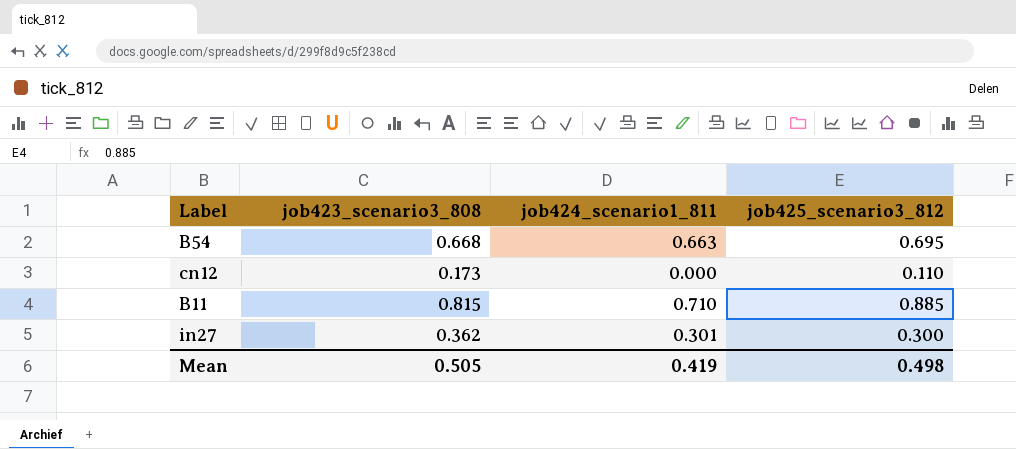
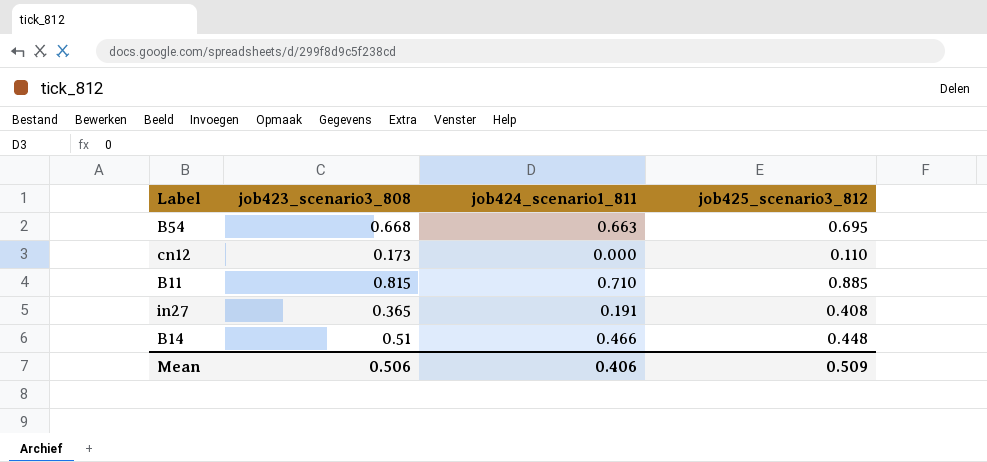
in27 | job423_scenario3_808: 0.362 -> 0.365
in27 | job424_scenario1_811: 0.301 -> 0.191
in27 | job425_scenario3_812: 0.300 -> 0.408
row B14: none -> 0.51 | 0.466 | 0.448
Mean | job423_scenario3_808: 0.505 -> 0.506
Mean | job424_scenario1_811: 0.419 -> 0.406
Mean | job425_scenario3_812: 0.498 -> 0.509

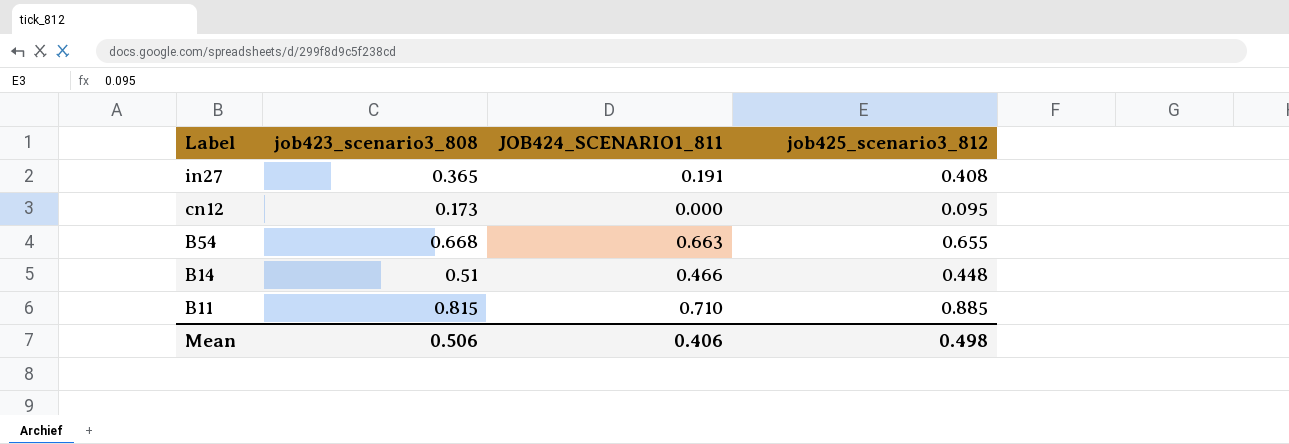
row order: none -> Label descending
column name: job424_scenario1_811 -> JOB424_SCENARIO1_811
cn12 | job425_scenario3_812: 0.110 -> 0.095
B54 | job425_scenario3_812: 0.695 -> 0.655
Mean | job425_scenario3_812: 0.509 -> 0.498

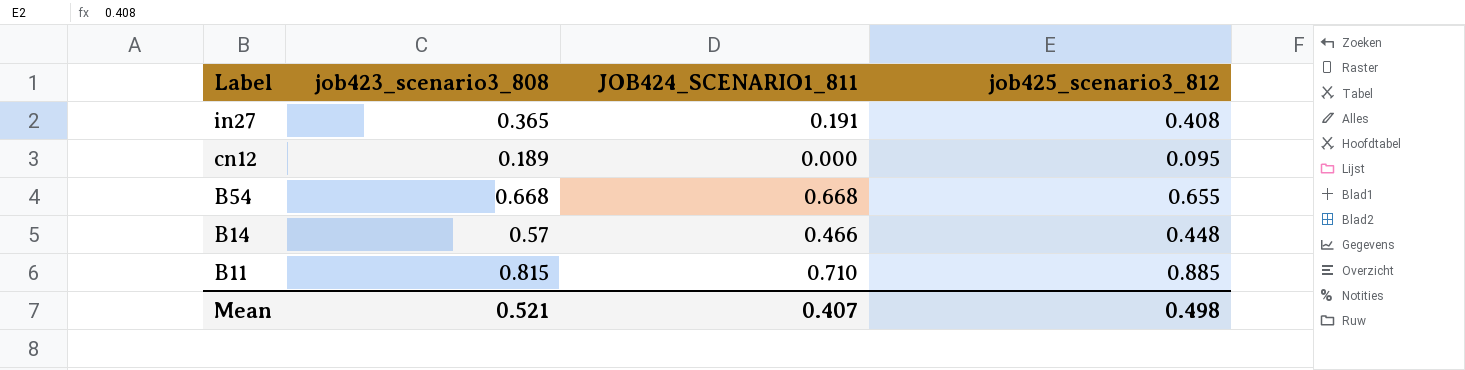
cn12 | job423_scenario3_808: 0.173 -> 0.189
B54 | JOB424_SCENARIO1_811: 0.663 -> 0.668
B14 | job423_scenario3_808: 0.51 -> 0.57
Mean | job423_scenario3_808: 0.506 -> 0.521
Mean | JOB424_SCENARIO1_811: 0.406 -> 0.407

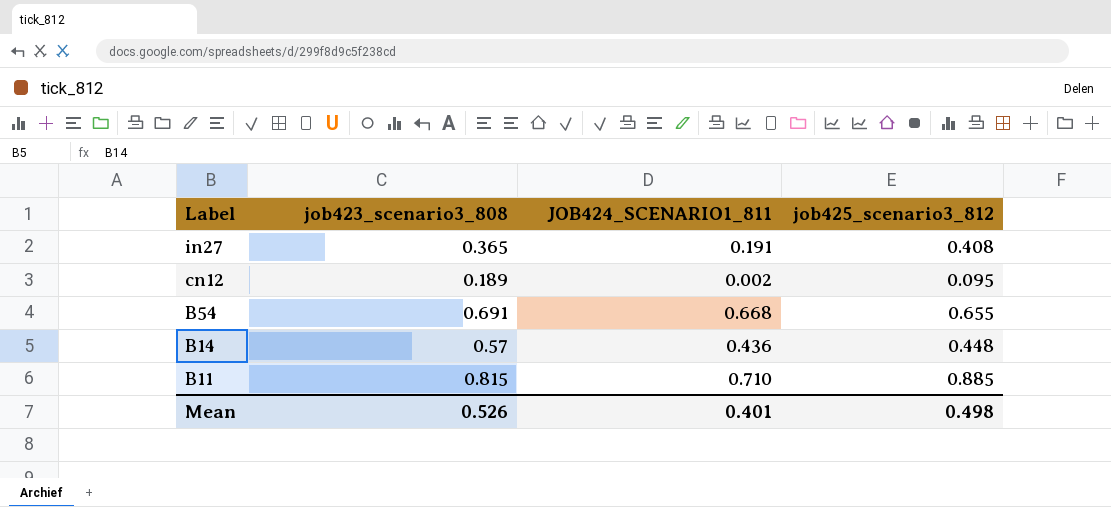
cn12 | JOB424_SCENARIO1_811: 0.000 -> 0.002
B54 | job423_scenario3_808: 0.668 -> 0.691
B14 | JOB424_SCENARIO1_811: 0.466 -> 0.436
Mean | job423_scenario3_808: 0.521 -> 0.526
Mean | JOB424_SCENARIO1_811: 0.407 -> 0.401

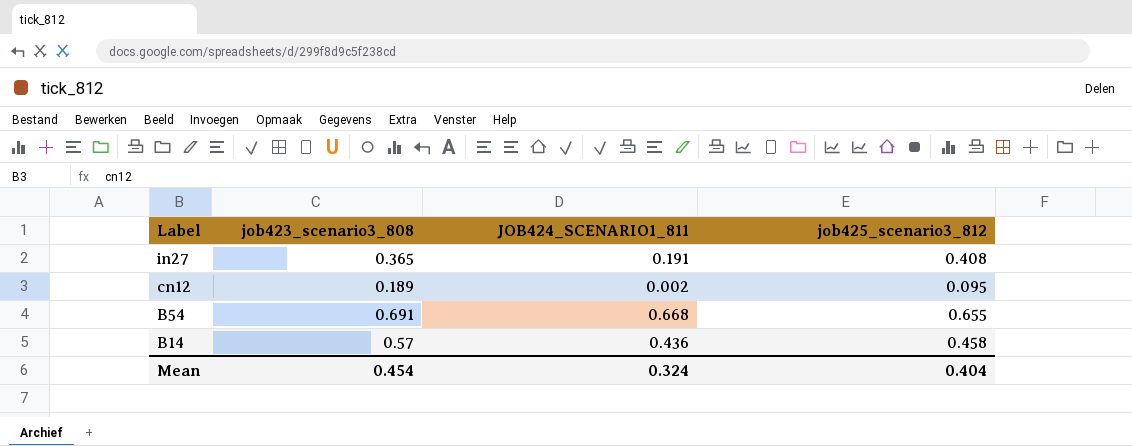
row B11: 0.815 | 0.710 | 0.885 -> none
B14 | job425_scenario3_812: 0.448 -> 0.458
Mean | job423_scenario3_808: 0.526 -> 0.454
Mean | JOB424_SCENARIO1_811: 0.401 -> 0.324
Mean | job425_scenario3_812: 0.498 -> 0.404

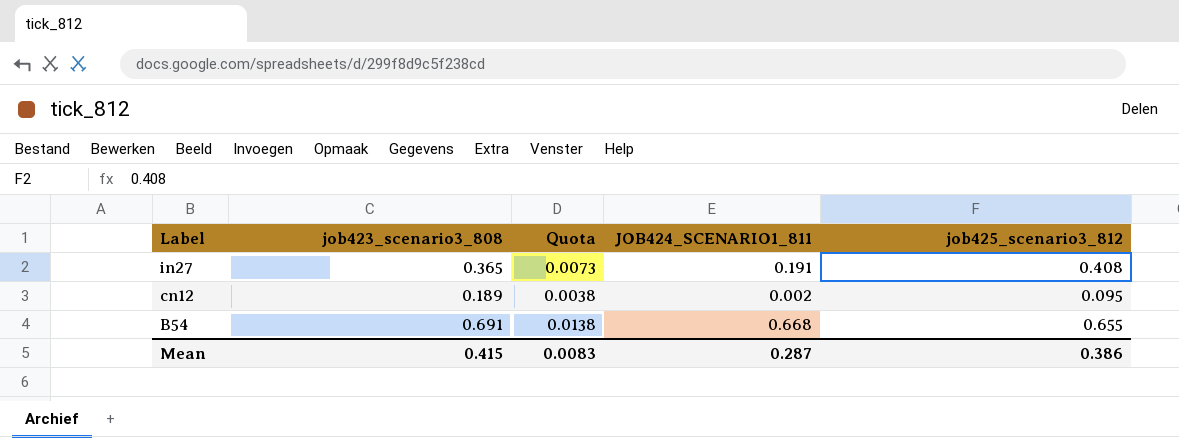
column Quota | formula: none -> [job423_scenario3_808] * 0.02
row B14: 0.57 | 0.436 | 0.458 -> none
Mean | job423_scenario3_808: 0.454 -> 0.415
Mean | JOB424_SCENARIO1_811: 0.324 -> 0.287
Mean | job425_scenario3_812: 0.404 -> 0.386

